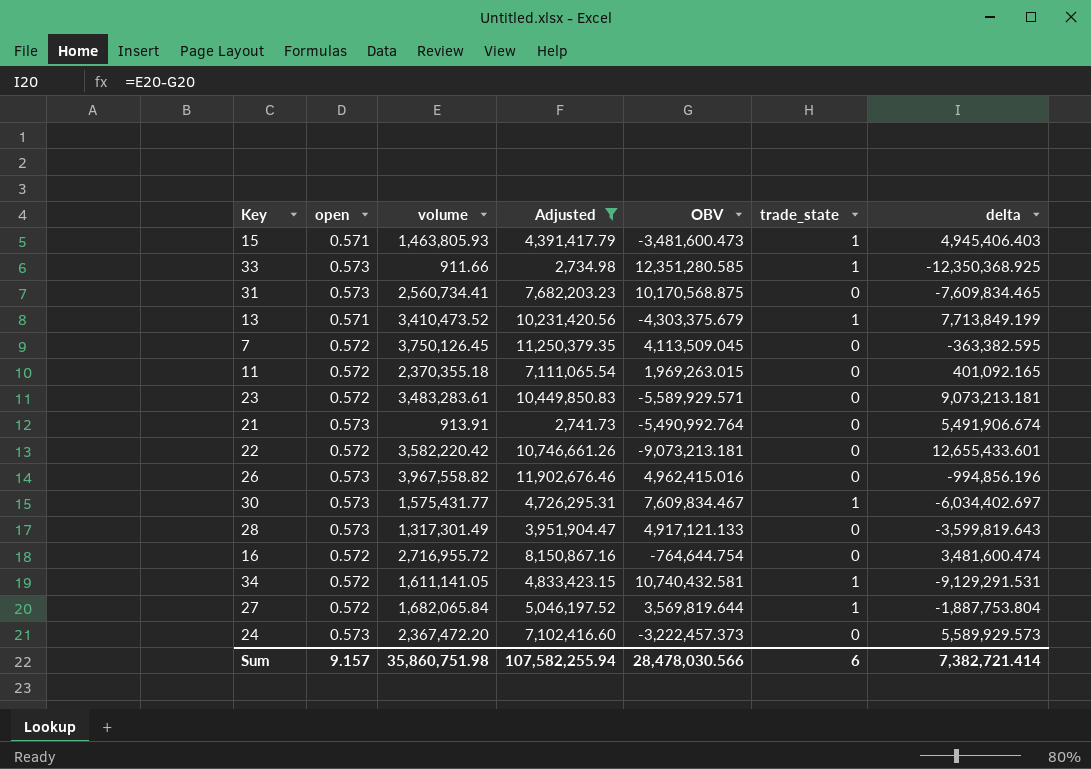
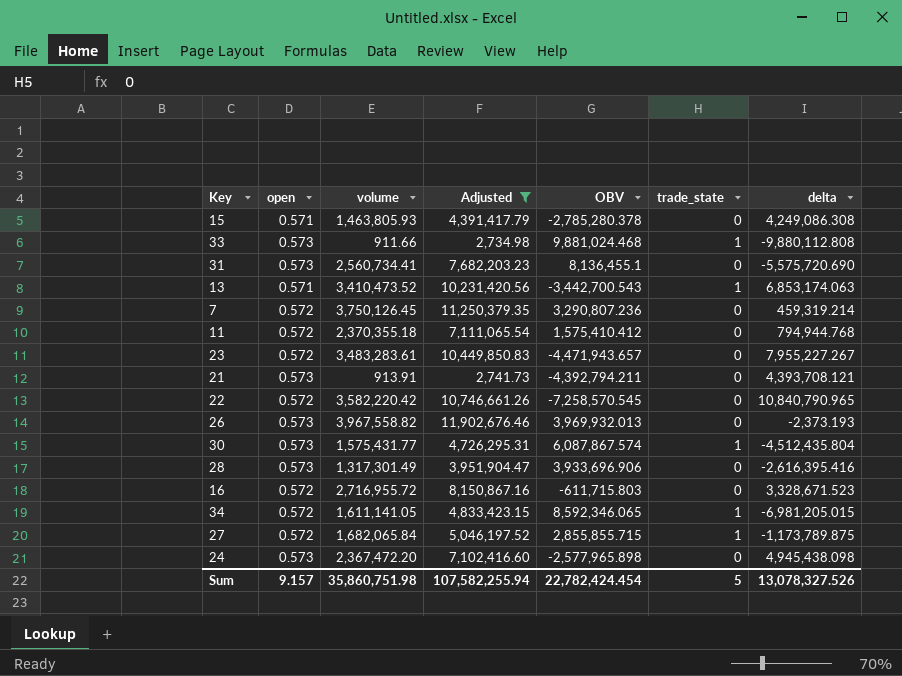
15 | OBV: -3,481,600.473 -> -2,785,280.378
15 | trade_state: 1 -> 0
15 | delta: 4,945,406.403 -> 4,249,086.308
33 | OBV: 12,351,280.585 -> 9,881,024.468
33 | delta: -12,350,368.925 -> -9,880,112.808
31 | OBV: 10,170,568.875 -> 8,136,455.1
31 | delta: -7,609,834.465 -> -5,575,720.690
13 | OBV: -4,303,375.679 -> -3,442,700.543
13 | delta: 7,713,849.199 -> 6,853,174.063
7 | OBV: 4,113,509.045 -> 3,290,807.236
7 | delta: -363,382.595 -> 459,319.214
11 | OBV: 1,969,263.015 -> 1,575,410.412
11 | delta: 401,092.165 -> 794,944.768
23 | OBV: -5,589,929.571 -> -4,471,943.657
23 | delta: 9,073,213.181 -> 7,955,227.267
21 | OBV: -5,490,992.764 -> -4,392,794.211
21 | delta: 5,491,906.674 -> 4,393,708.121
22 | OBV: -9,073,213.181 -> -7,258,570.545
22 | delta: 12,655,433.601 -> 10,840,790.965
26 | OBV: 4,962,415.016 -> 3,969,932.013
26 | delta: -994,856.196 -> -2,373.193
30 | OBV: 7,609,834.467 -> 6,087,867.574
30 | delta: -6,034,402.697 -> -4,512,435.804
28 | OBV: 4,917,121.133 -> 3,933,696.906
28 | delta: -3,599,819.643 -> -2,616,395.416
16 | OBV: -764,644.754 -> -611,715.803
16 | delta: 3,481,600.474 -> 3,328,671.523
34 | OBV: 10,740,432.581 -> 8,592,346.065
34 | delta: -9,129,291.531 -> -6,981,205.015
27 | OBV: 3,569,819.644 -> 2,855,855.715
27 | delta: -1,887,753.804 -> -1,173,789.875
24 | OBV: -3,222,457.373 -> -2,577,965.898
24 | delta: 5,589,929.573 -> 4,945,438.098
Sum | OBV: 28,478,030.566 -> 22,782,424.454
Sum | trade_state: 6 -> 5
Sum | delta: 7,382,721.414 -> 13,078,327.526

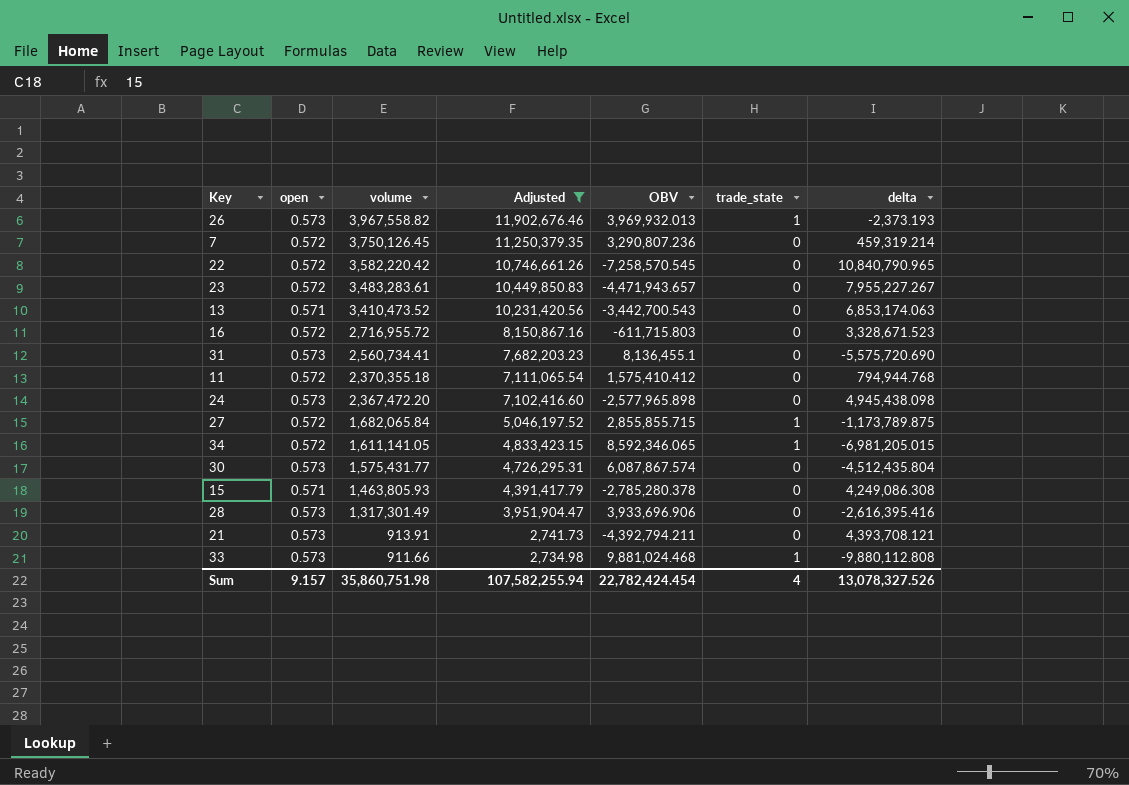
row order: none -> volume descending
26 | trade_state: 0 -> 1
13 | trade_state: 1 -> 0
30 | trade_state: 1 -> 0
Sum | trade_state: 5 -> 4

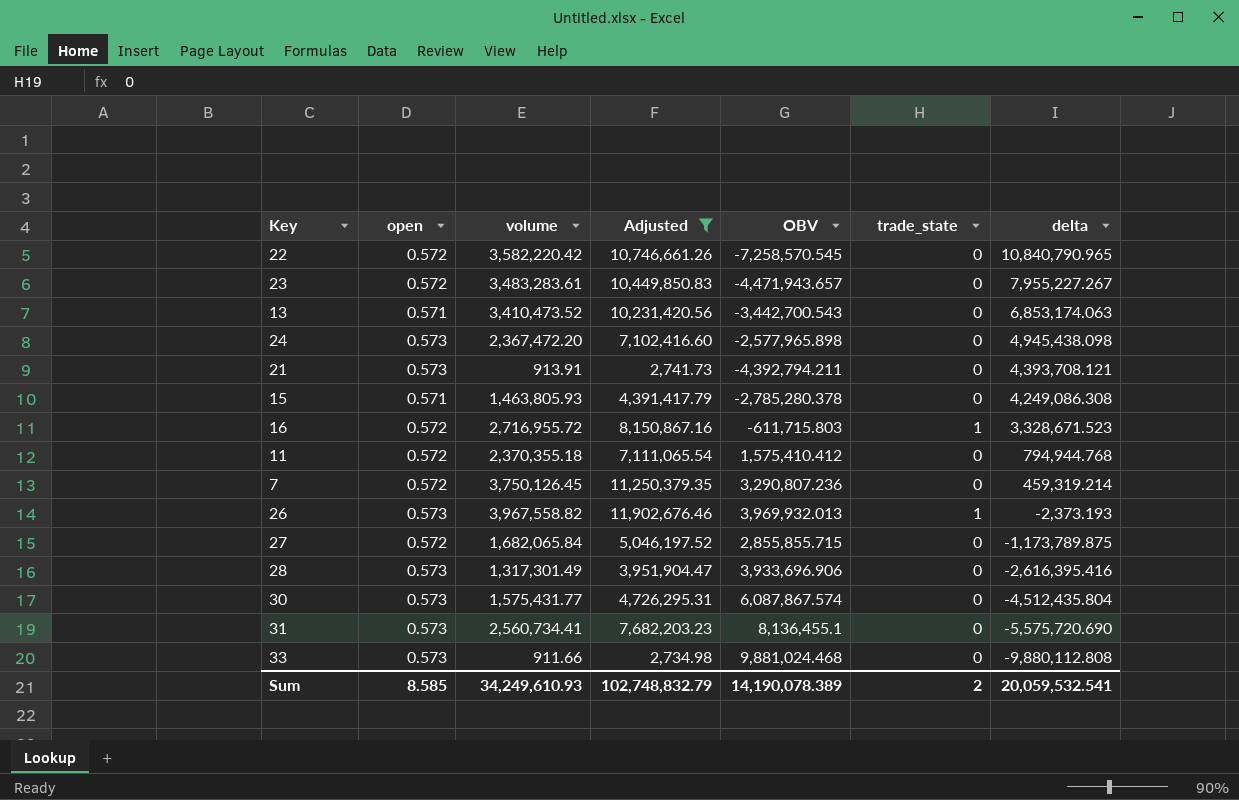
row order: volume descending -> delta descending
row 34: 0.572 | 1,611,141.05 | 4,833,423.15 | 8,592,346.065 | 1 | -6,981,205.015 -> none
16 | trade_state: 0 -> 1
27 | trade_state: 1 -> 0
33 | trade_state: 1 -> 0
Sum | open: 9.157 -> 8.585
Sum | volume: 35,860,751.98 -> 34,249,610.93
Sum | Adjusted: 107,582,255.94 -> 102,748,832.79
Sum | OBV: 22,782,424.454 -> 14,190,078.389
Sum | trade_state: 4 -> 2
Sum | delta: 13,078,327.526 -> 20,059,532.541

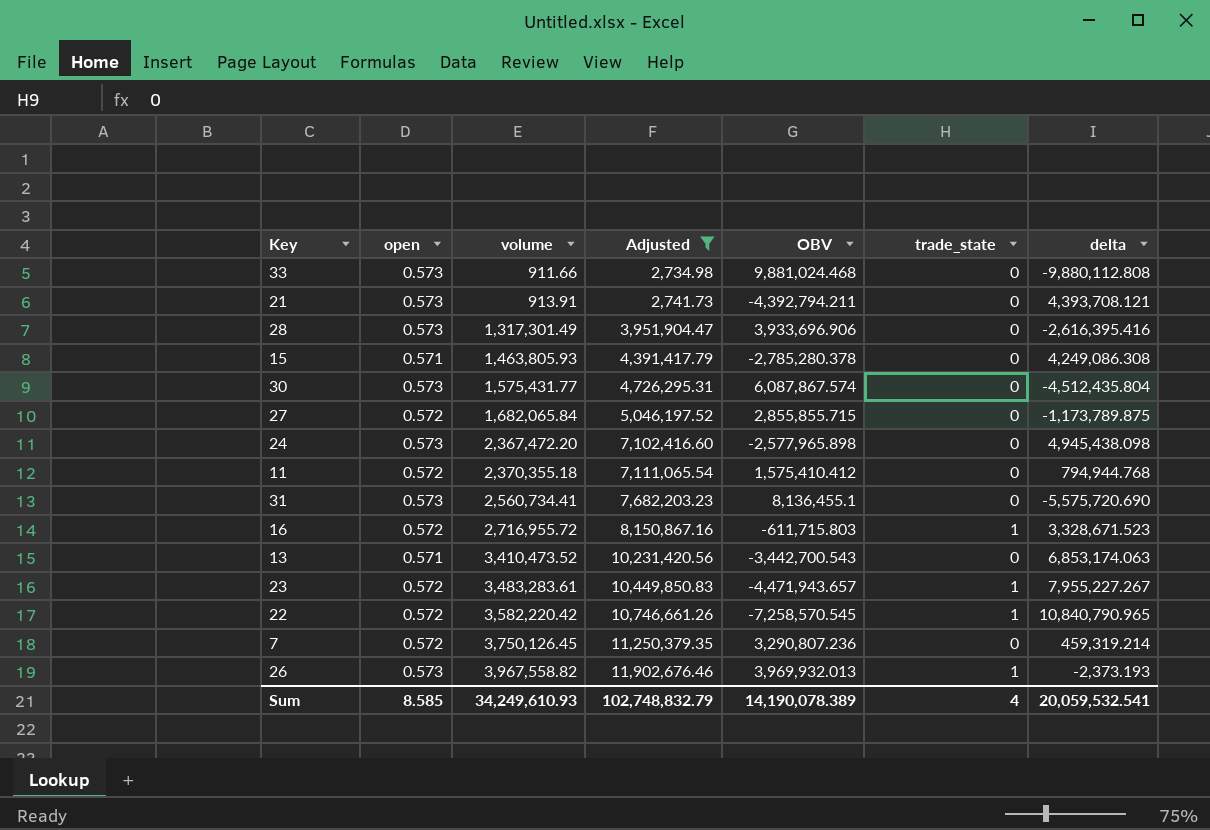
row order: delta descending -> volume ascending
23 | trade_state: 0 -> 1
22 | trade_state: 0 -> 1
Sum | trade_state: 2 -> 4

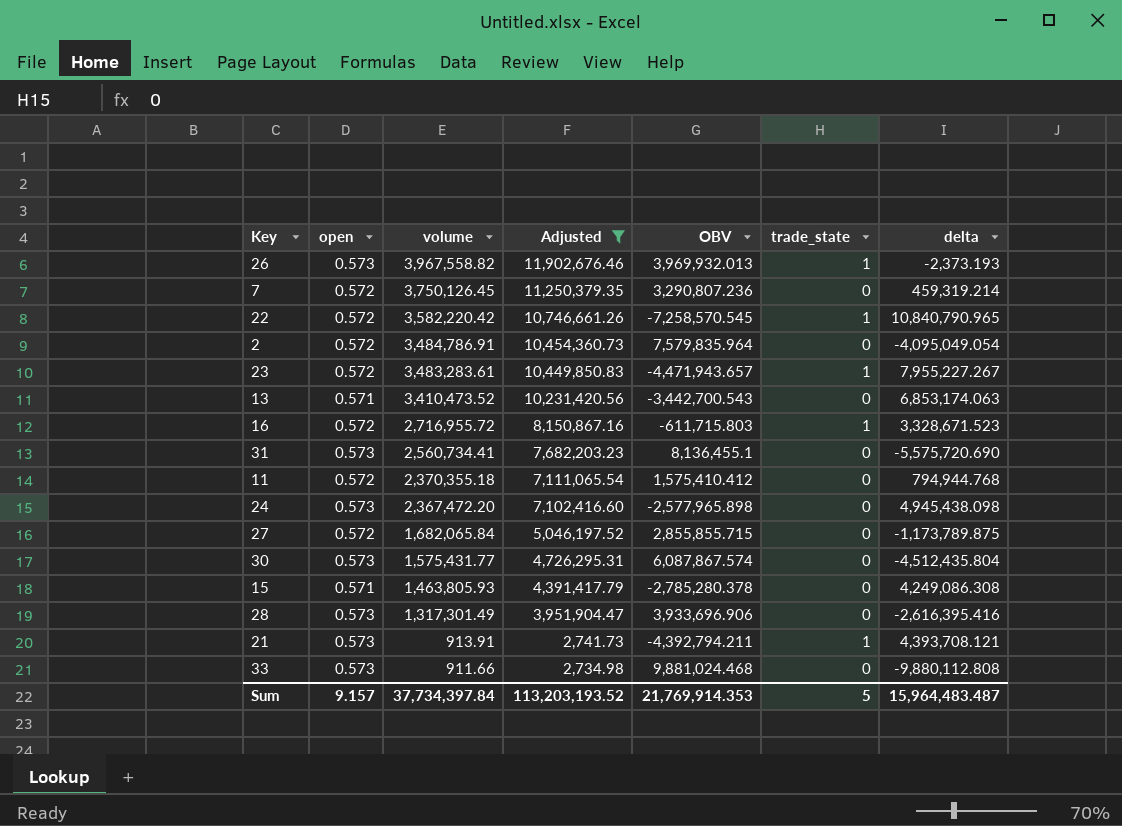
row order: volume ascending -> volume descending
row 2: none -> 0.572 | 3,484,786.91 | 10,454,360.73 | 7,579,835.964 | 0 | -4,095,049.054
21 | trade_state: 0 -> 1
Sum | open: 8.585 -> 9.157
Sum | volume: 34,249,610.93 -> 37,734,397.84
Sum | Adjusted: 102,748,832.79 -> 113,203,193.52
Sum | OBV: 14,190,078.389 -> 21,769,914.353
Sum | trade_state: 4 -> 5
Sum | delta: 20,059,532.541 -> 15,964,483.487

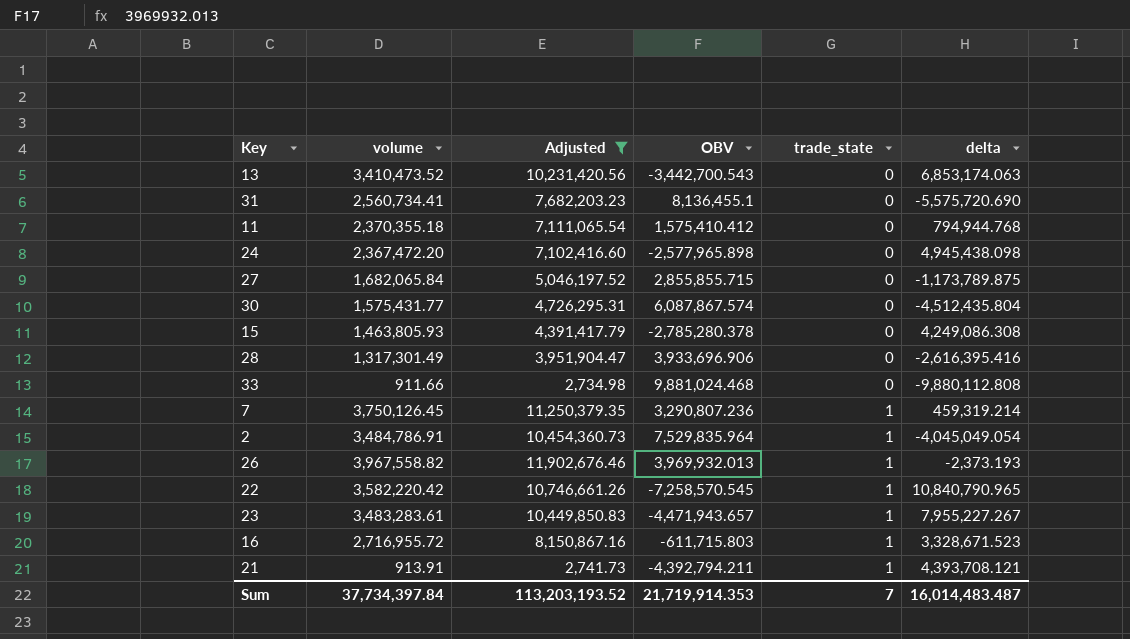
row order: volume descending -> trade_state ascending
column open | position: 2 -> none
7 | trade_state: 0 -> 1
2 | OBV: 7,579,835.964 -> 7,529,835.964
2 | trade_state: 0 -> 1
2 | delta: -4,095,049.054 -> -4,045,049.054
Sum | OBV: 21,769,914.353 -> 21,719,914.353
Sum | trade_state: 5 -> 7
Sum | delta: 15,964,483.487 -> 16,014,483.487

